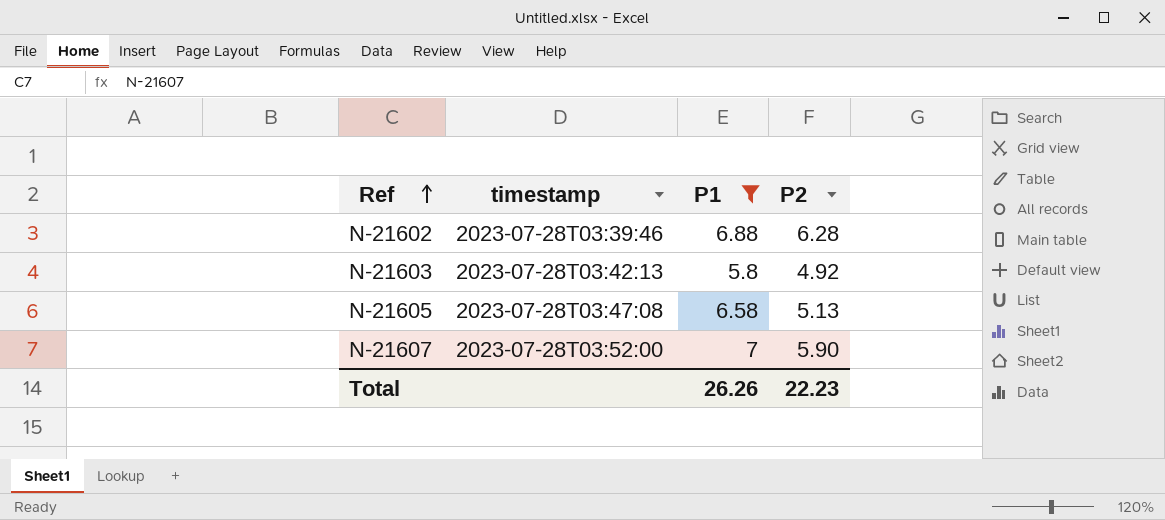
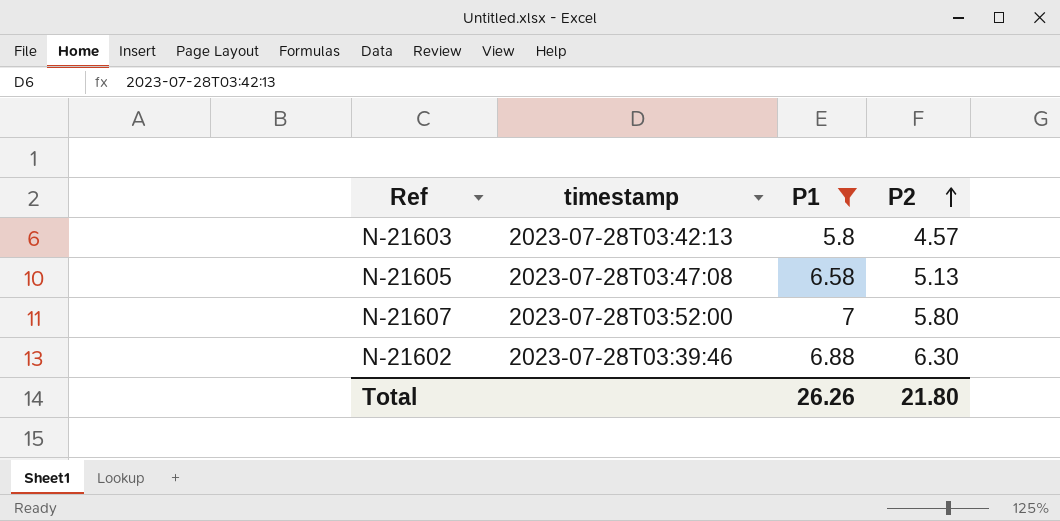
row order: Ref ascending -> P2 ascending
N-21603 | P2: 4.92 -> 4.57
N-21607 | P2: 5.90 -> 5.80
N-21602 | P2: 6.28 -> 6.30
Total | P2: 22.23 -> 21.80

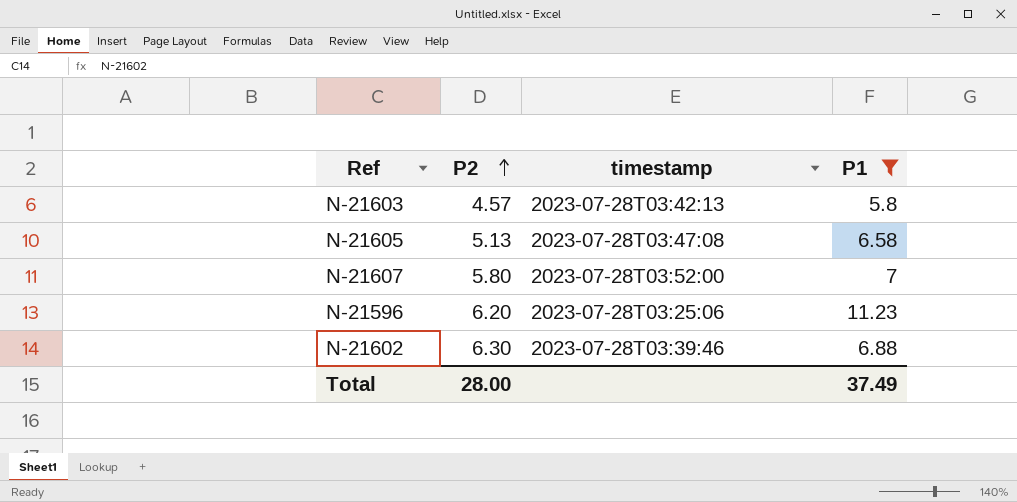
column P2 | position: 4 -> 2
row N-21596: none -> 6.20 | 2023-07-28T03:25:06 | 11.23
Total | P2: 21.80 -> 28.00
Total | P1: 26.26 -> 37.49

